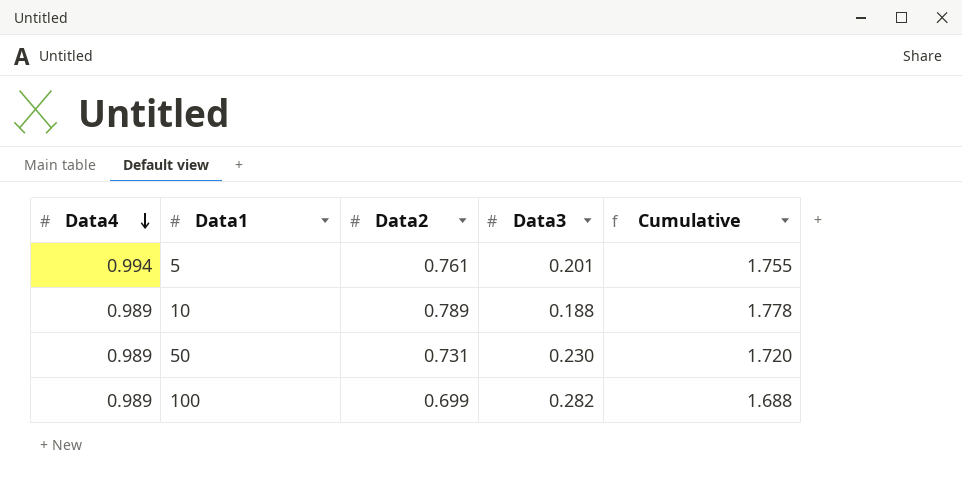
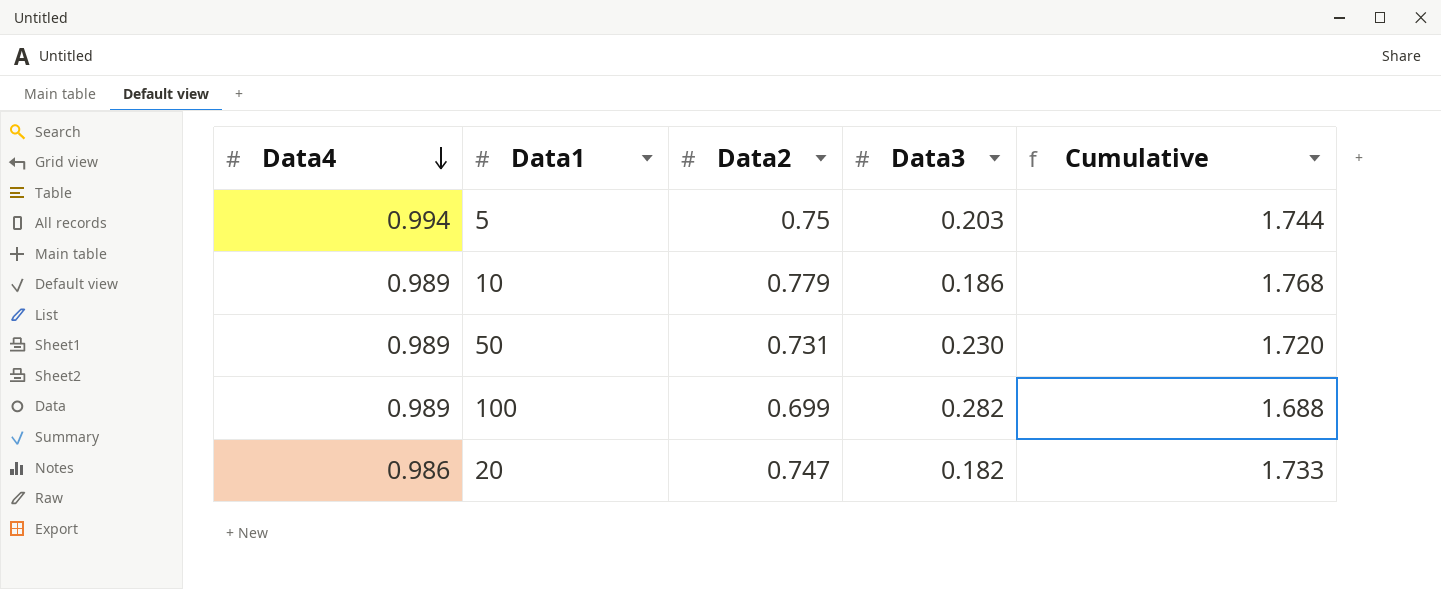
5 | Data2: 0.761 -> 0.75
5 | Data3: 0.201 -> 0.203
5 | Cumulative: 1.755 -> 1.744
10 | Data2: 0.789 -> 0.779
10 | Data3: 0.188 -> 0.186
10 | Cumulative: 1.778 -> 1.768
row 20: none -> 0.986 | 0.747 | 0.182 | 1.733

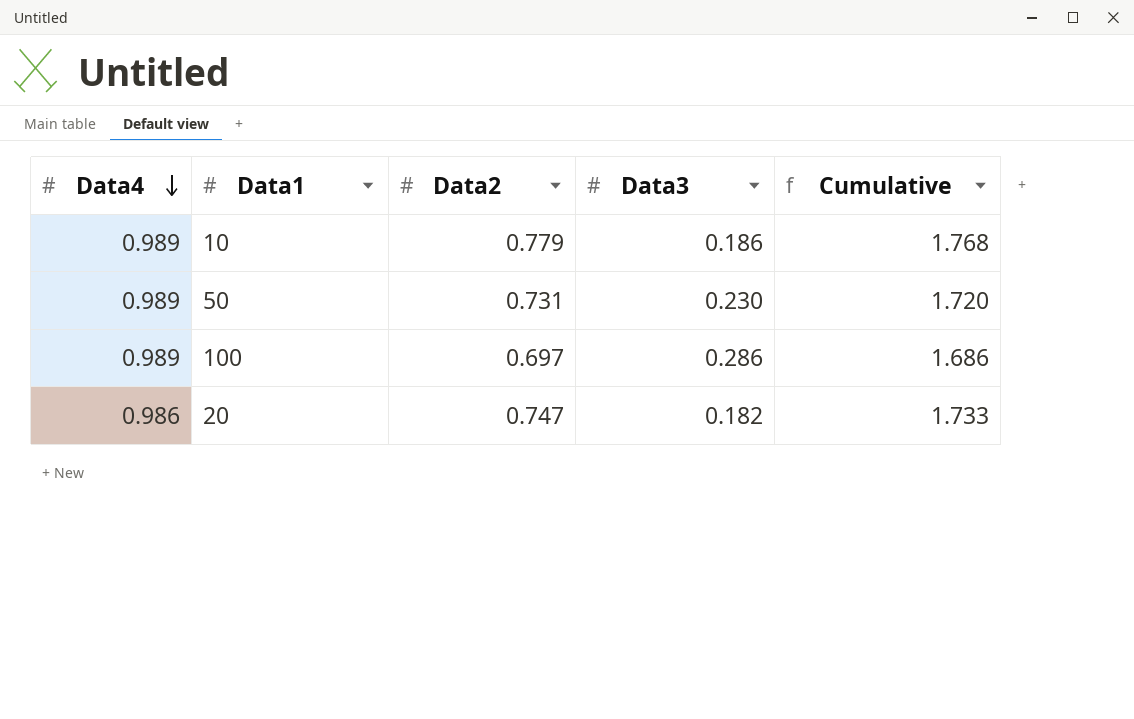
row 5: 0.994 | 0.75 | 0.203 | 1.744 -> none
100 | Data2: 0.699 -> 0.697
100 | Data3: 0.282 -> 0.286
100 | Cumulative: 1.688 -> 1.686

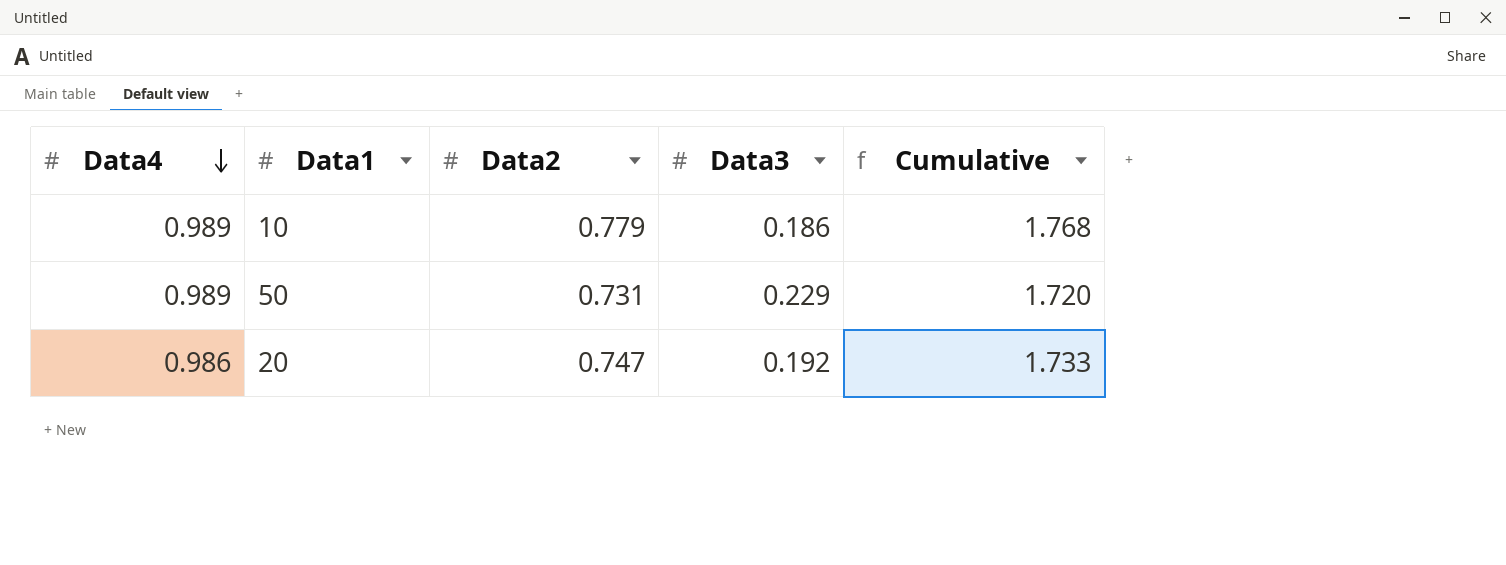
row 100: 0.989 | 0.697 | 0.286 | 1.686 -> none
50 | Data3: 0.230 -> 0.229
20 | Data3: 0.182 -> 0.192

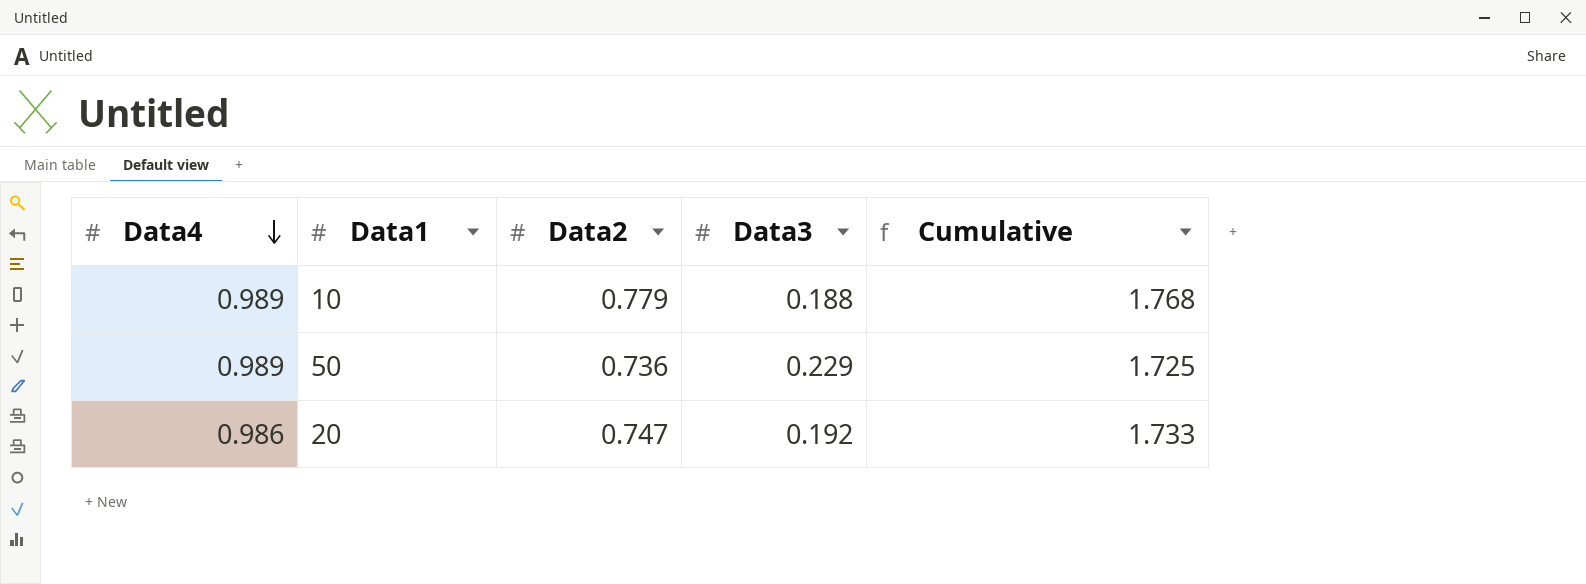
10 | Data3: 0.186 -> 0.188
50 | Data2: 0.731 -> 0.736
50 | Cumulative: 1.720 -> 1.725

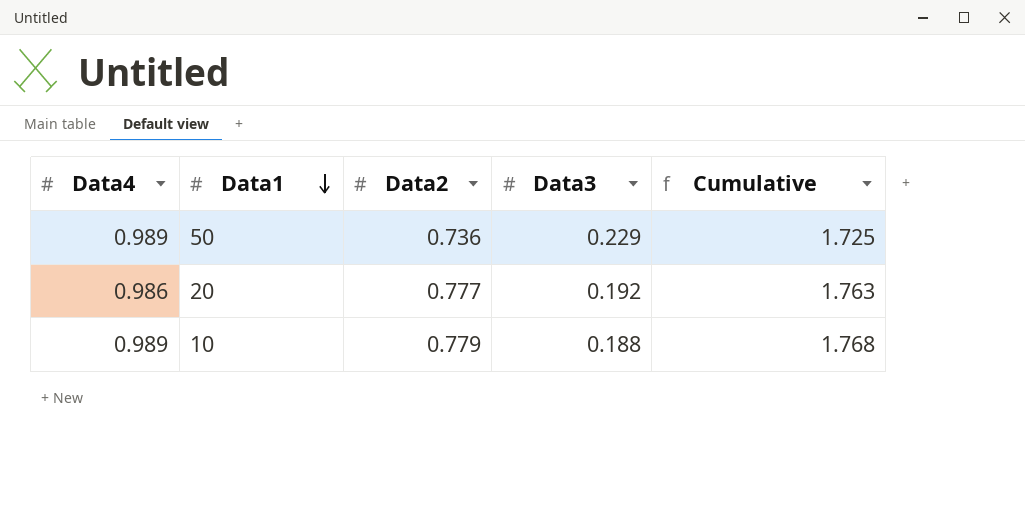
row order: Data4 descending -> Data1 descending
20 | Data2: 0.747 -> 0.777
20 | Cumulative: 1.733 -> 1.763

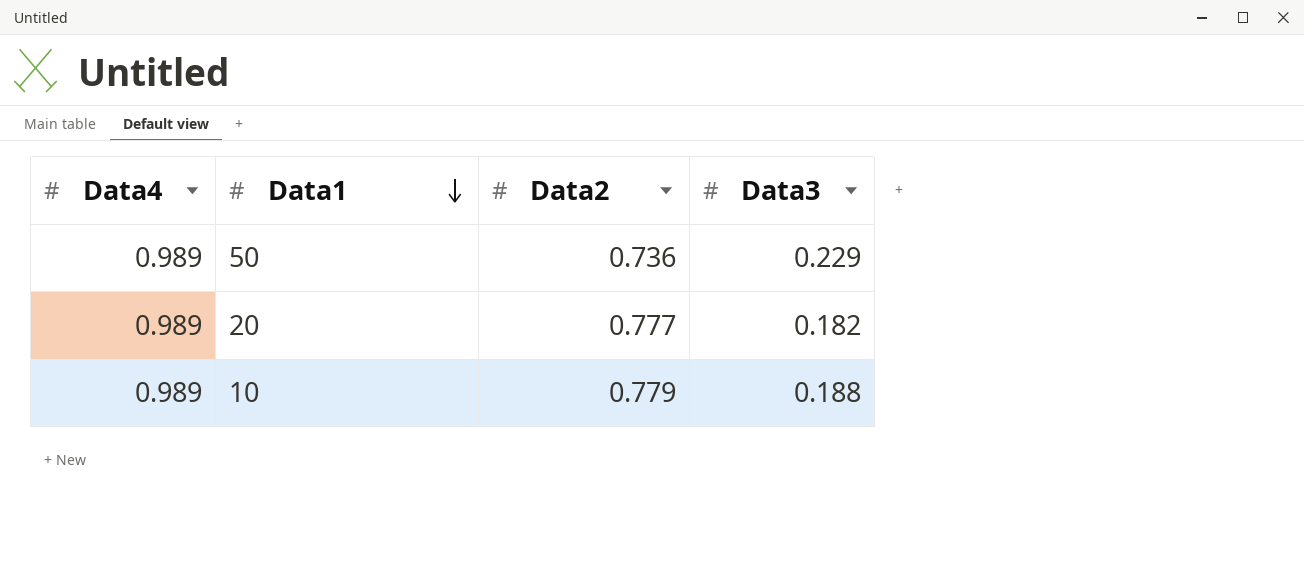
column Cumulative | formula: [Data4] + [Data2] -> none
20 | Data4: 0.986 -> 0.989
20 | Data3: 0.192 -> 0.182

